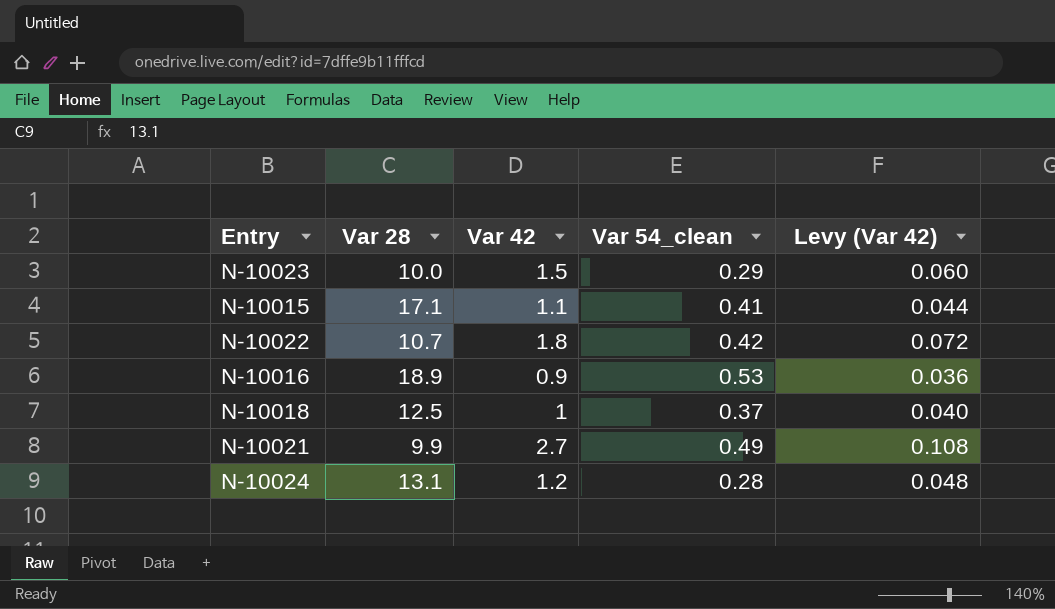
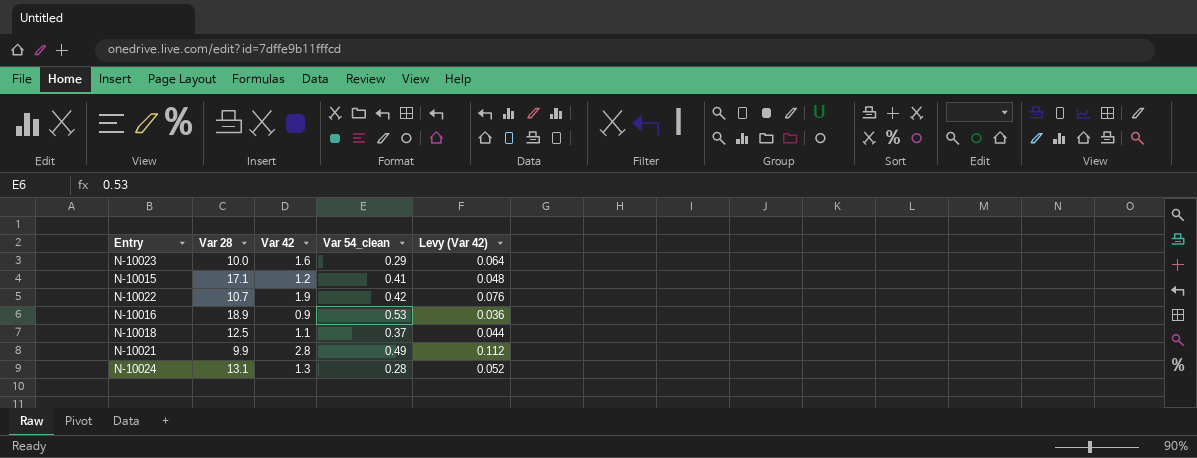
N-10023 | Var 42: 1.5 -> 1.6
N-10023 | Levy (Var 42): 0.060 -> 0.064
N-10015 | Var 42: 1.1 -> 1.2
N-10015 | Levy (Var 42): 0.044 -> 0.048
N-10022 | Var 42: 1.8 -> 1.9
N-10022 | Levy (Var 42): 0.072 -> 0.076
N-10018 | Var 42: 1 -> 1.1
N-10018 | Levy (Var 42): 0.040 -> 0.044
N-10021 | Var 42: 2.7 -> 2.8
N-10021 | Levy (Var 42): 0.108 -> 0.112
N-10024 | Var 42: 1.2 -> 1.3
N-10024 | Levy (Var 42): 0.048 -> 0.052

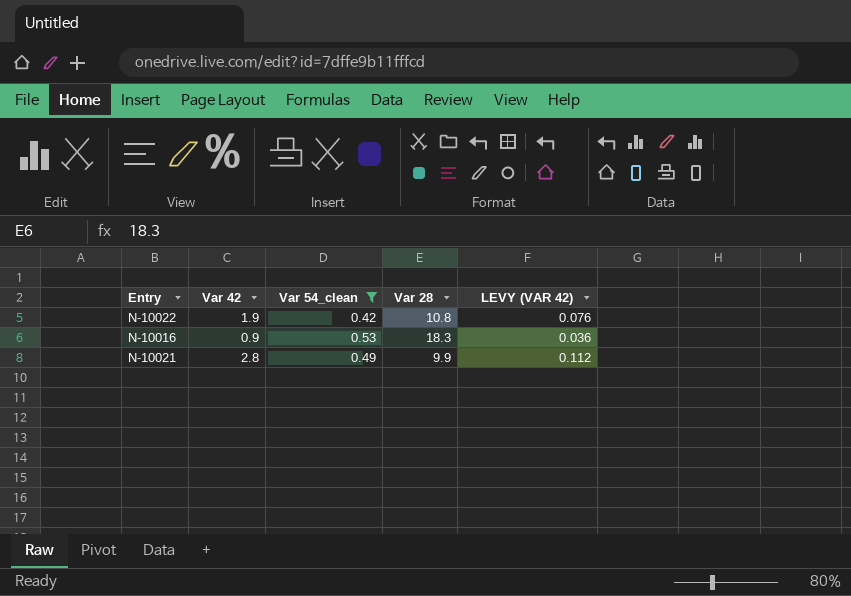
filter: none -> Var 54_clean >= 0.42
column Var 28 | position: 2 -> 4
column name: Levy (Var 42) -> LEVY (VAR 42)
N-10022 | Var 28: 10.7 -> 10.8
N-10016 | Var 28: 18.9 -> 18.3

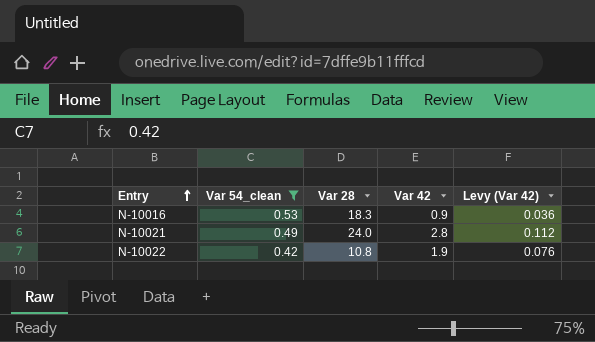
row order: none -> Entry ascending
column Var 42 | position: 2 -> 4
column name: LEVY (VAR 42) -> Levy (Var 42)
N-10021 | Var 28: 9.9 -> 24.0

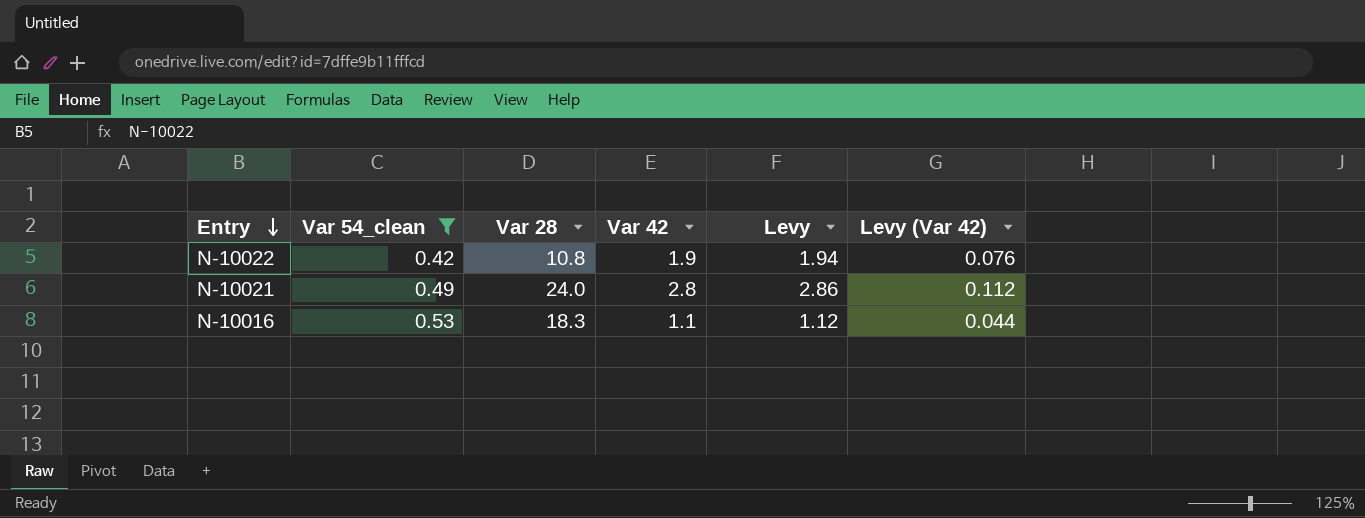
row order: Entry ascending -> Entry descending
column Levy | formula: none -> [Var 42] * 1.02
N-10016 | Var 42: 0.9 -> 1.1
N-10016 | Levy (Var 42): 0.036 -> 0.044

